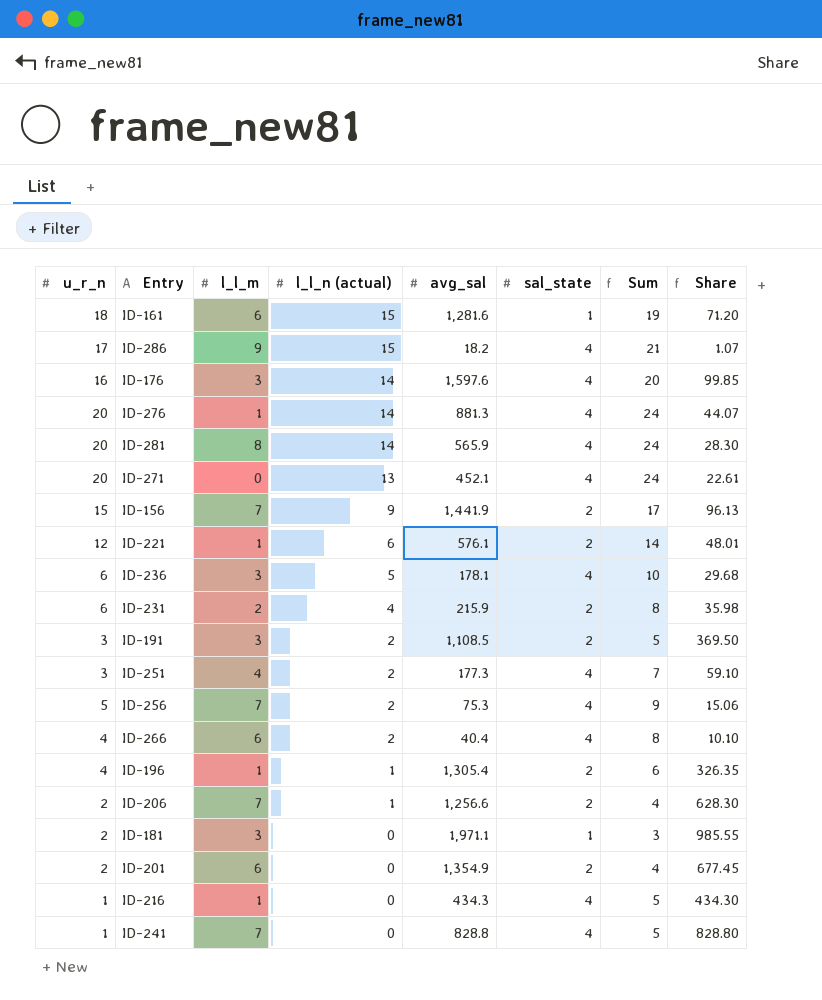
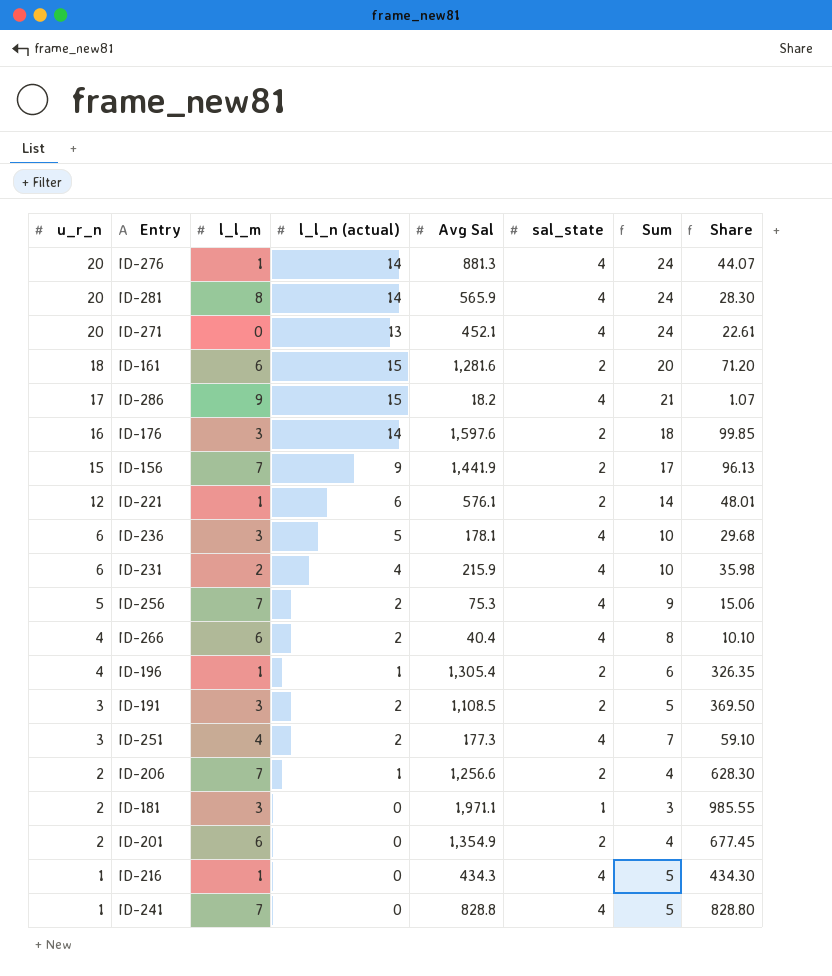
row order: l_l_n (actual) descending -> u_r_n descending
column name: avg_sal -> Avg Sal
ID-161 | sal_state: 1 -> 2
ID-161 | Sum: 19 -> 20
ID-176 | sal_state: 4 -> 2
ID-176 | Sum: 20 -> 18
ID-231 | sal_state: 2 -> 4
ID-231 | Sum: 8 -> 10

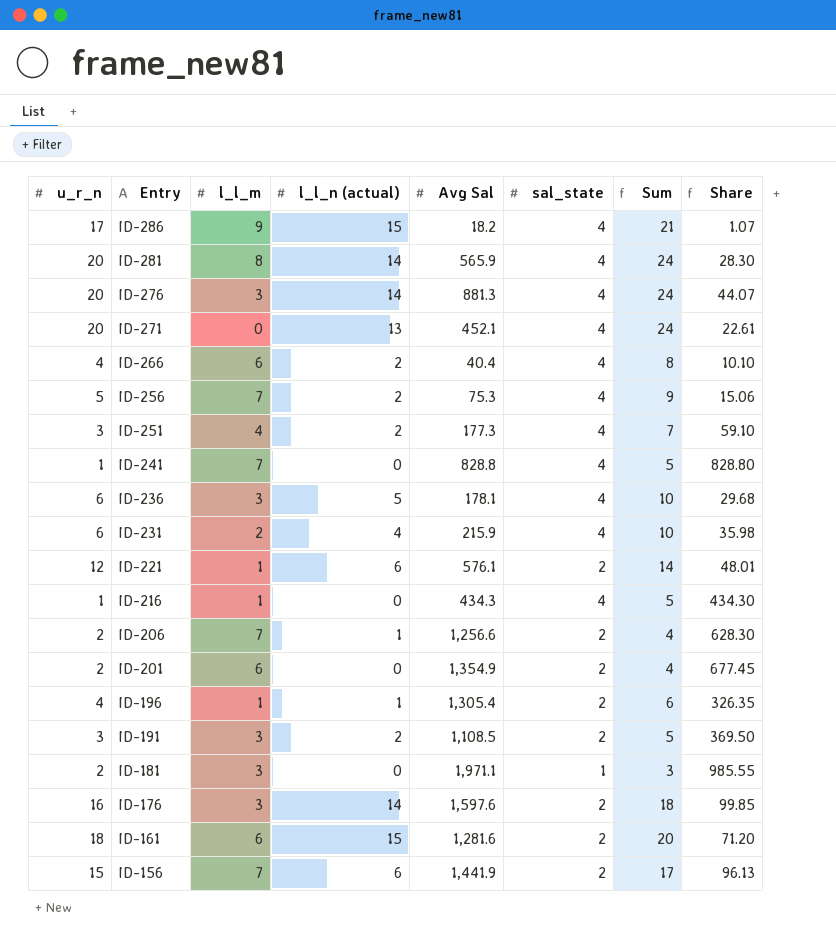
row order: u_r_n descending -> Entry descending
ID-276 | l_l_m: 1 -> 3
ID-156 | l_l_n (actual): 9 -> 6

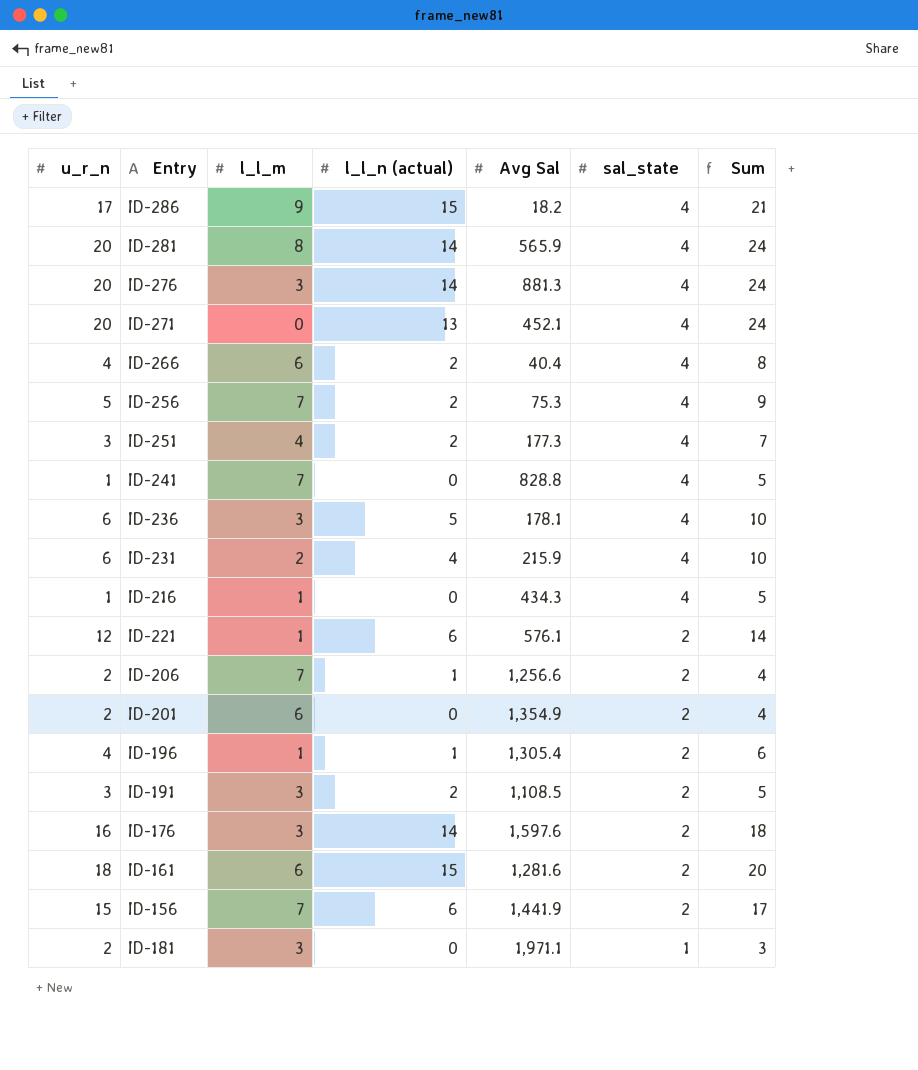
row order: Entry descending -> sal_state descending
column Share | formula: [Avg Sal] / [u_r_n] -> none

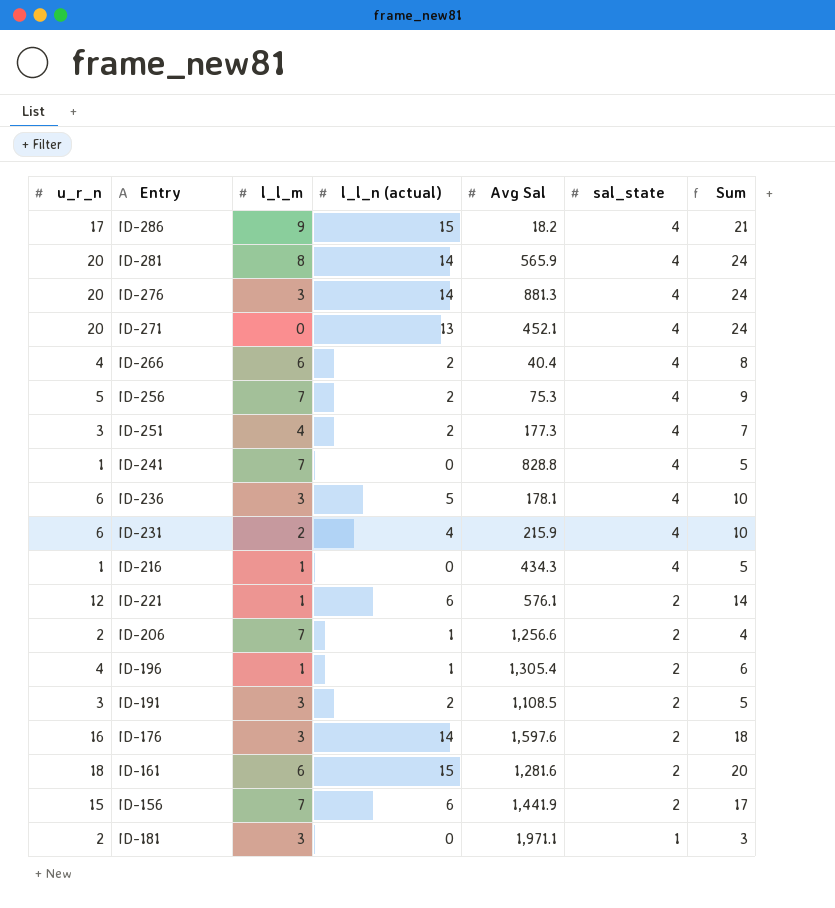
row ID-201: 2 | 6 | 0 | 1,354.9 | 2 | 4 -> none

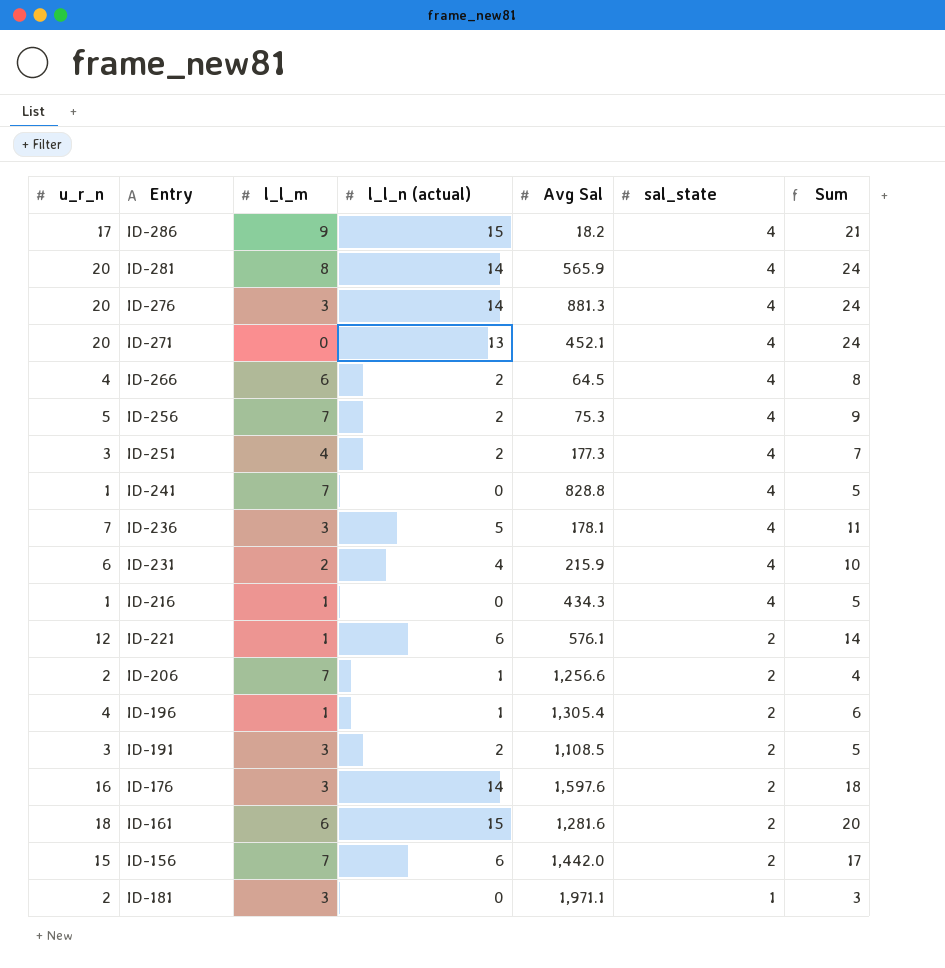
ID-266 | Avg Sal: 40.4 -> 64.5
ID-236 | u_r_n: 6 -> 7
ID-236 | Sum: 10 -> 11
ID-156 | Avg Sal: 1,441.9 -> 1,442.0

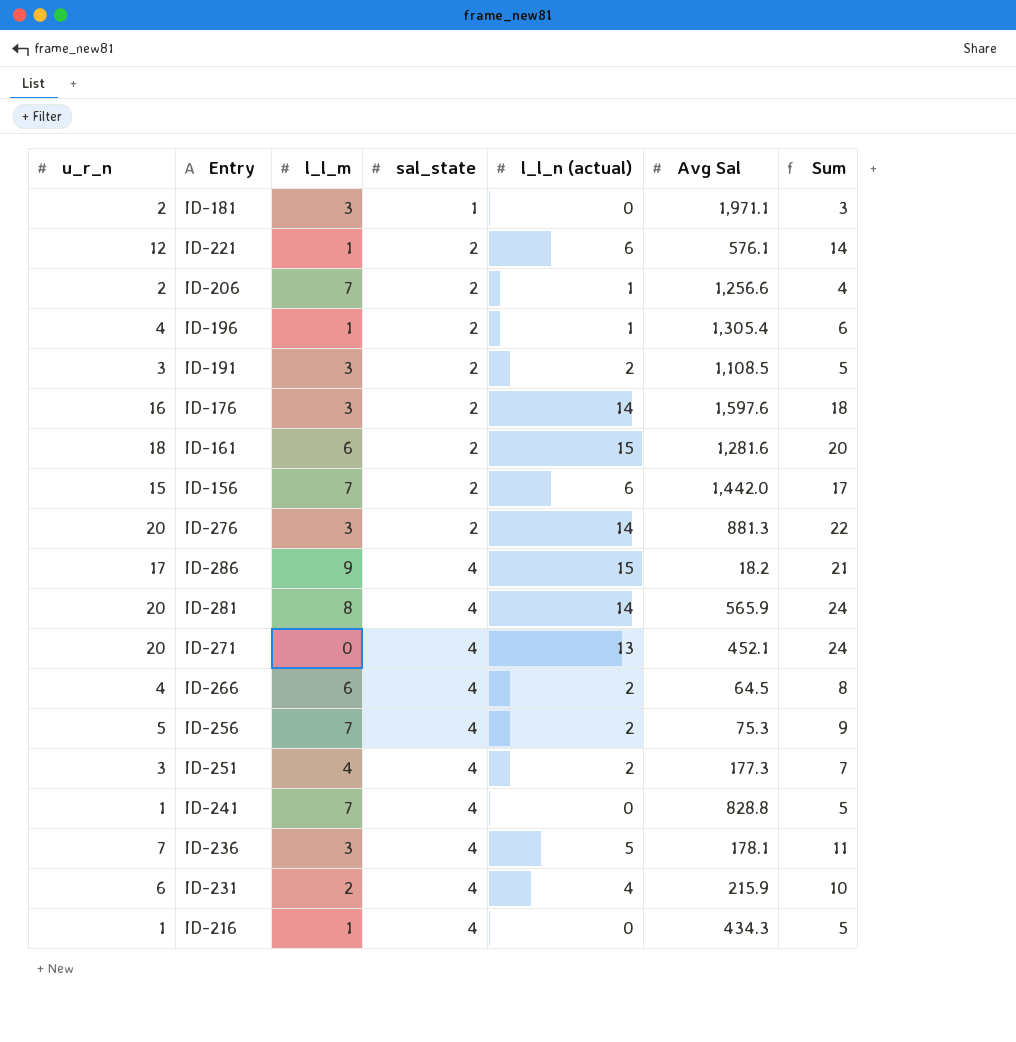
row order: sal_state descending -> sal_state ascending
column sal_state | position: 6 -> 4
ID-276 | sal_state: 4 -> 2
ID-276 | Sum: 24 -> 22

